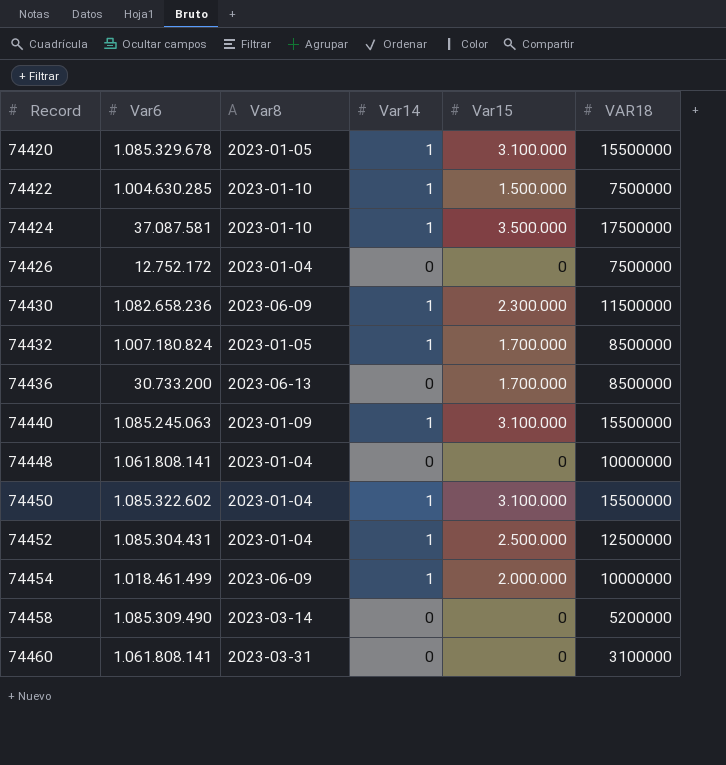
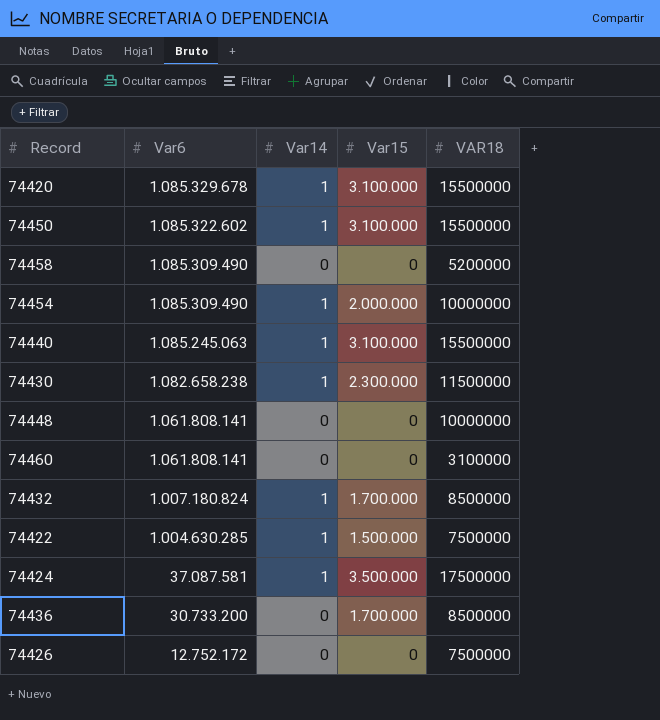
row order: Record ascending -> Var6 descending
column Var8 | position: 3 -> none
row 74452: 1.085.304.431 | 2023-01-04 | 1 | 2.500.000 | 12500000 -> none
74454 | Var6: 1.018.461.499 -> 1.085.309.490
74430 | Var6: 1.082.658.236 -> 1.082.658.238

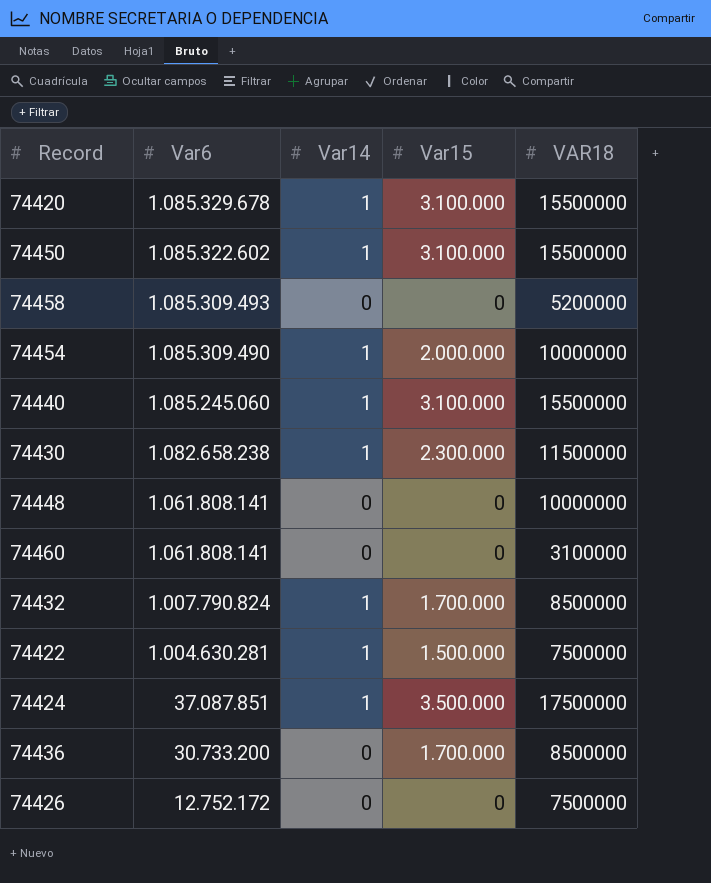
74458 | Var6: 1.085.309.490 -> 1.085.309.493
74440 | Var6: 1.085.245.063 -> 1.085.245.060
74432 | Var6: 1.007.180.824 -> 1.007.790.824
74422 | Var6: 1.004.630.285 -> 1.004.630.281
74424 | Var6: 37.087.581 -> 37.087.851

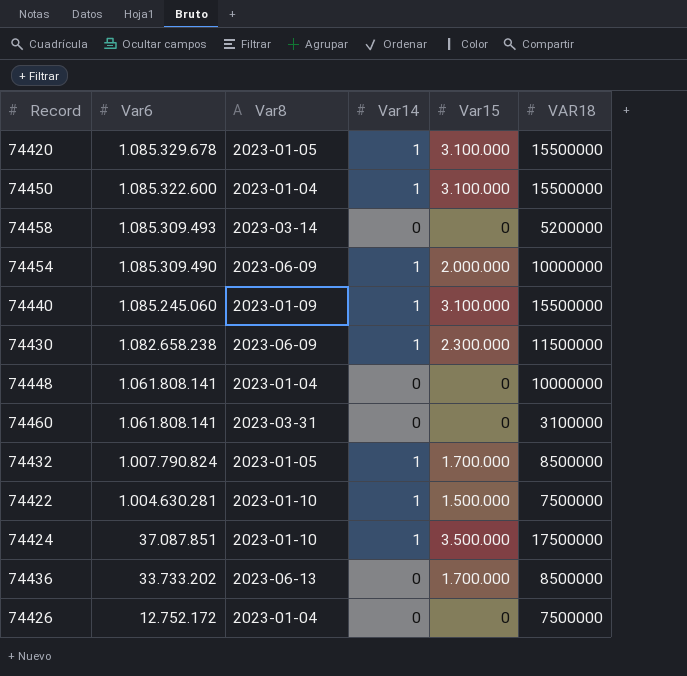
column Var8 | position: none -> 3
74450 | Var6: 1.085.322.602 -> 1.085.322.600
74436 | Var6: 30.733.200 -> 33.733.202

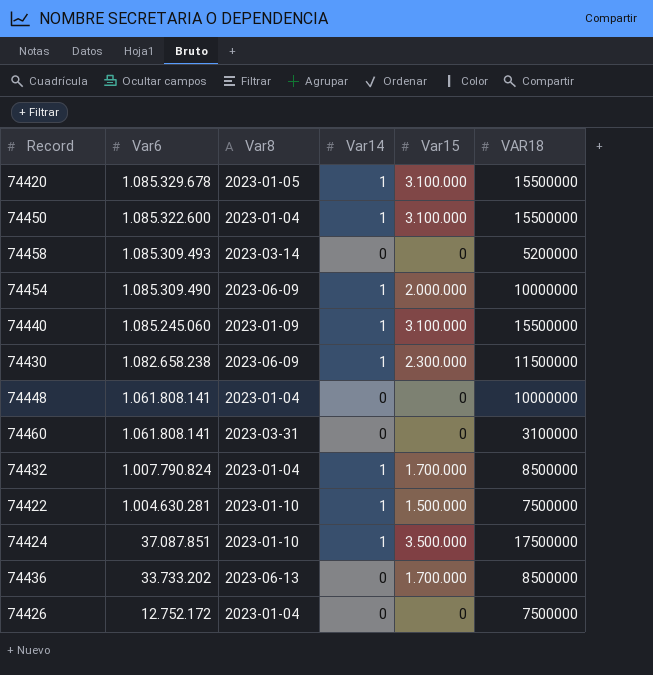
74432 | Var8: 2023-01-05 -> 2023-01-04

